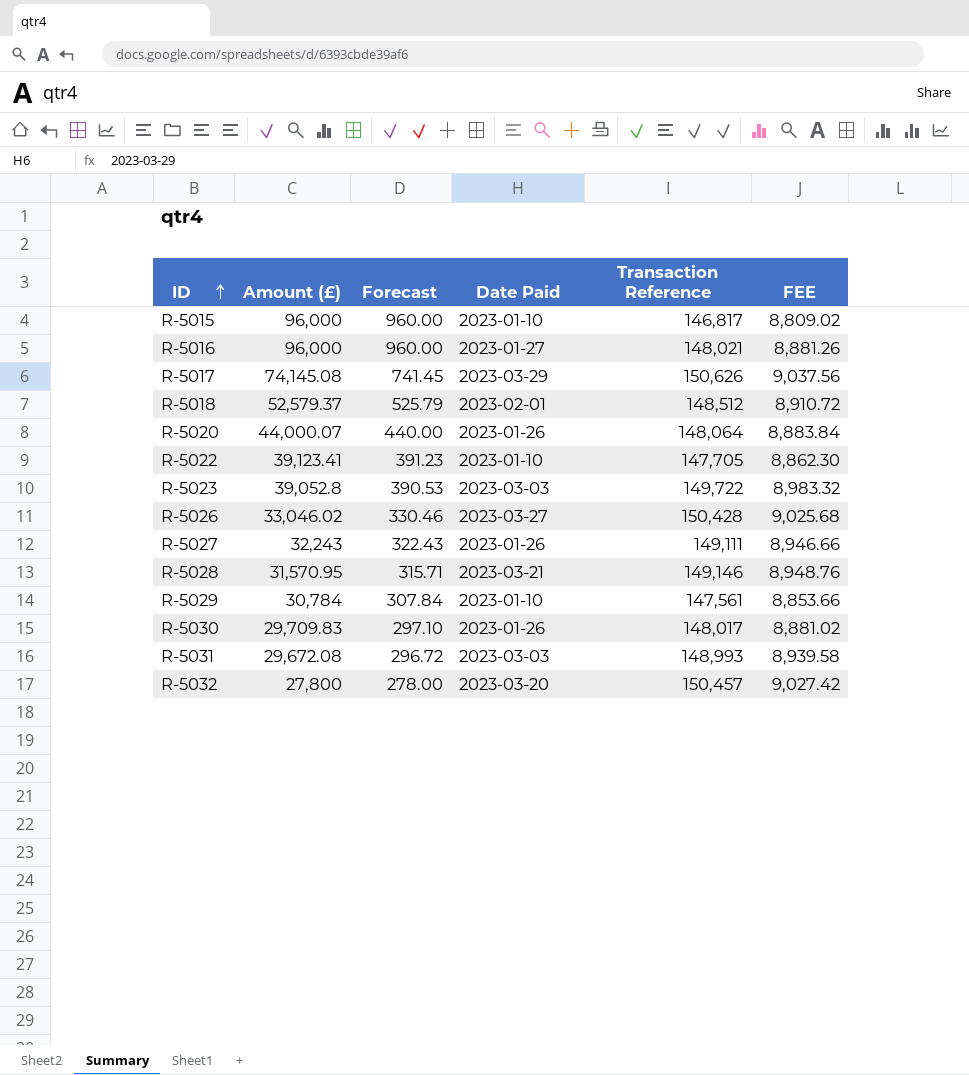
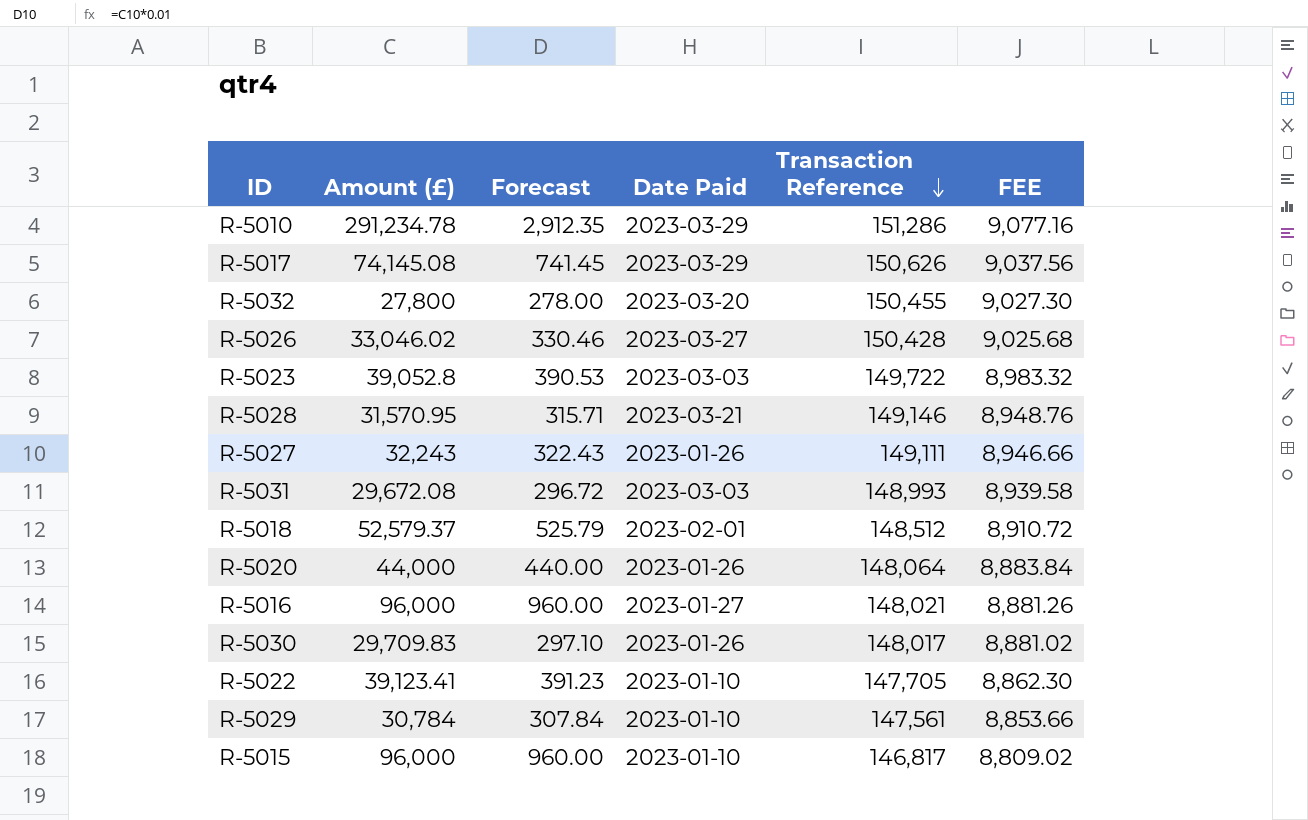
row order: ID ascending -> Transaction Reference descending
row R-5010: none -> 291,234.78 | 2,912.35 | 2023-03-29 | 151,286 | 9,077.16
R-5032 | Transaction Reference: 150,457 -> 150,455
R-5032 | FEE: 9,027.42 -> 9,027.30
R-5020 | Amount (£): 44,000.07 -> 44,000

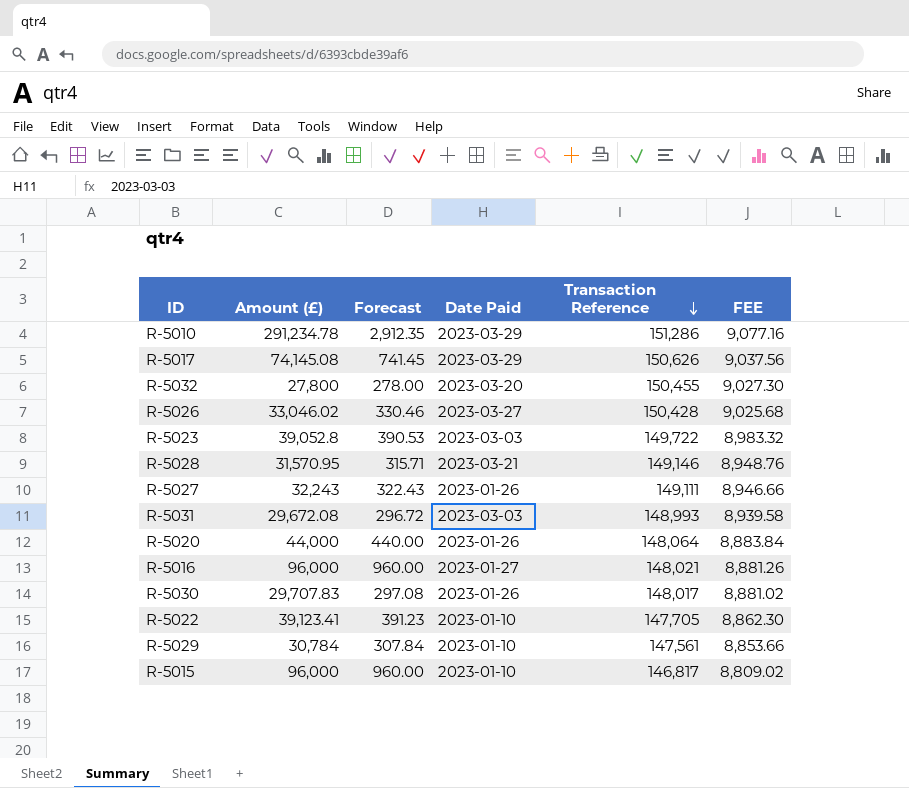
row R-5018: 52,579.37 | 525.79 | 2023-02-01 | 148,512 | 8,910.72 -> none
R-5030 | Amount (£): 29,709.83 -> 29,707.83
R-5030 | Forecast: 297.10 -> 297.08

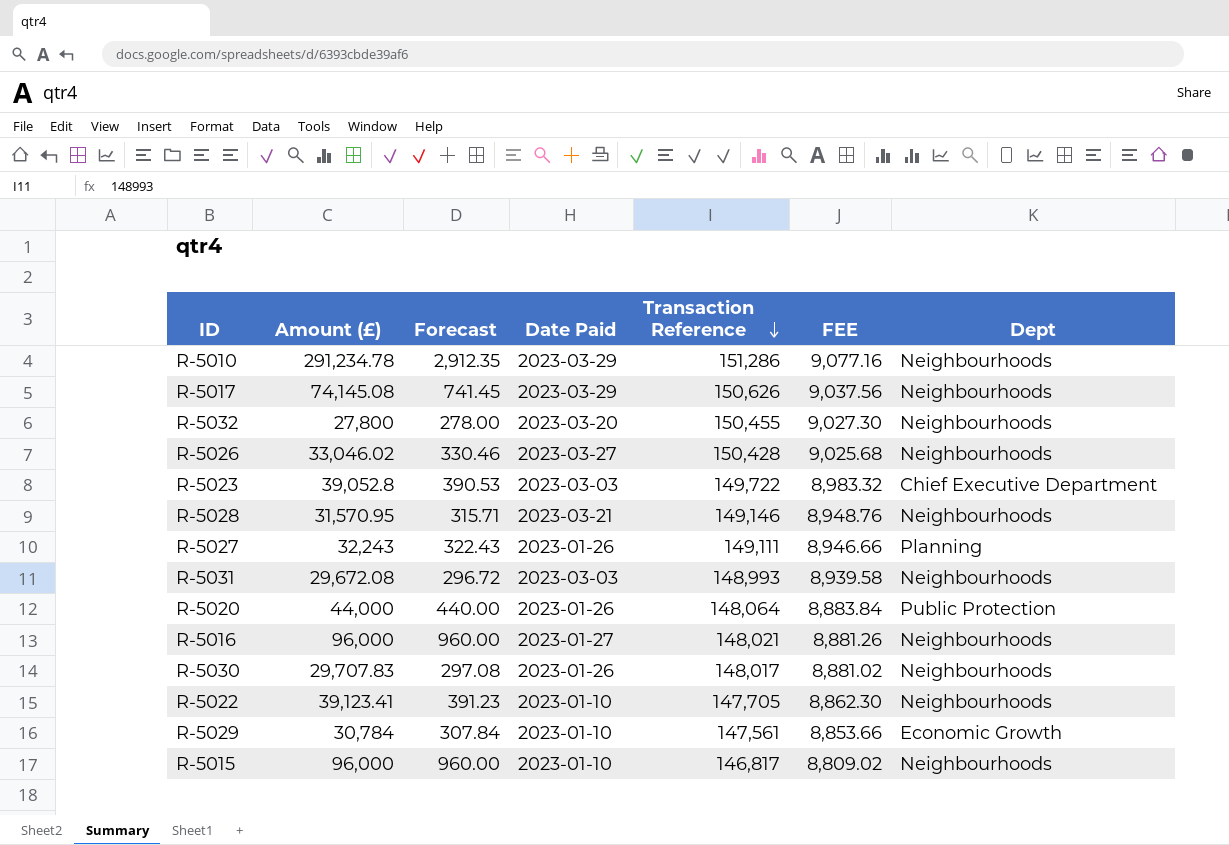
column Dept | position: none -> 7

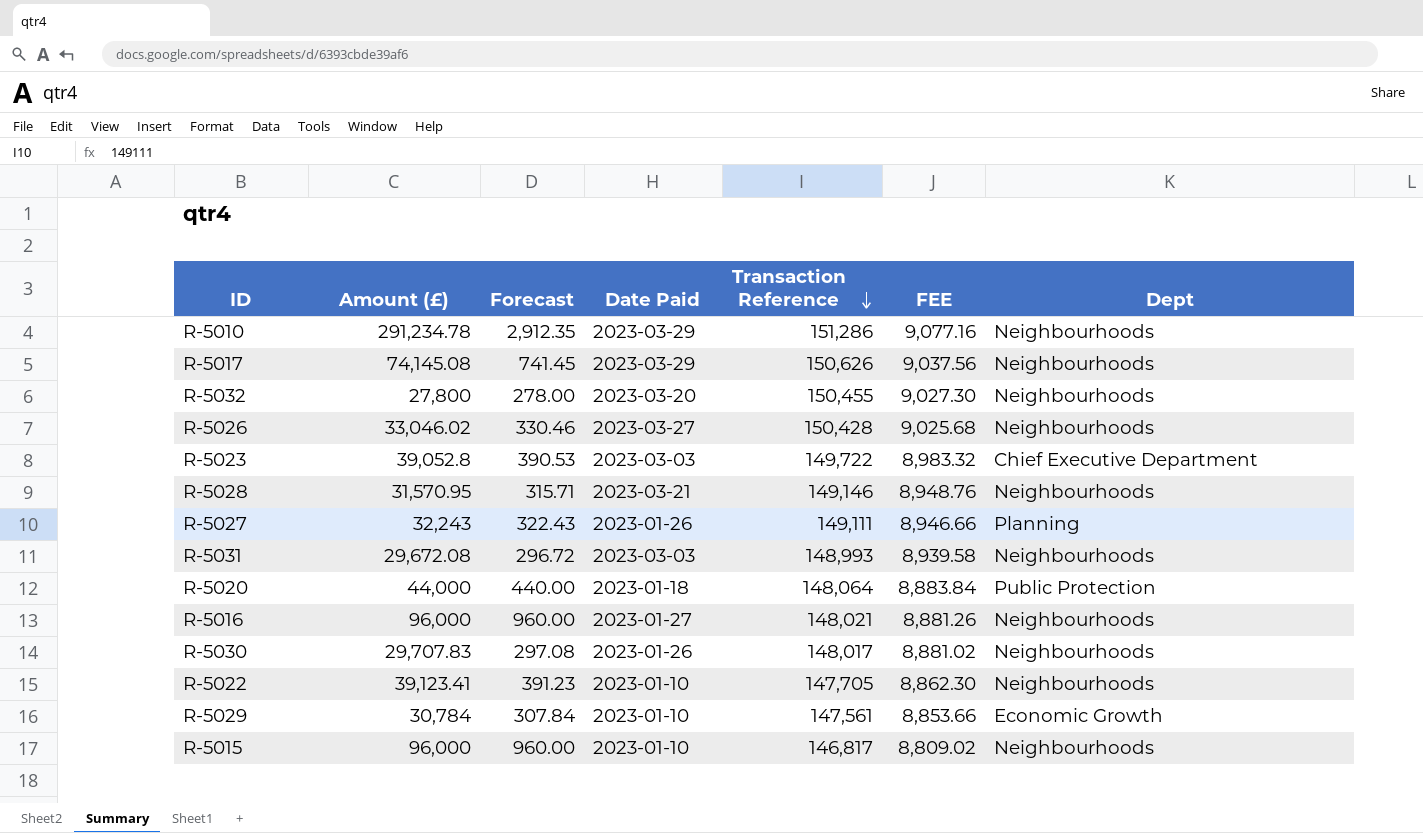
R-5020 | Date Paid: 2023-01-26 -> 2023-01-18

